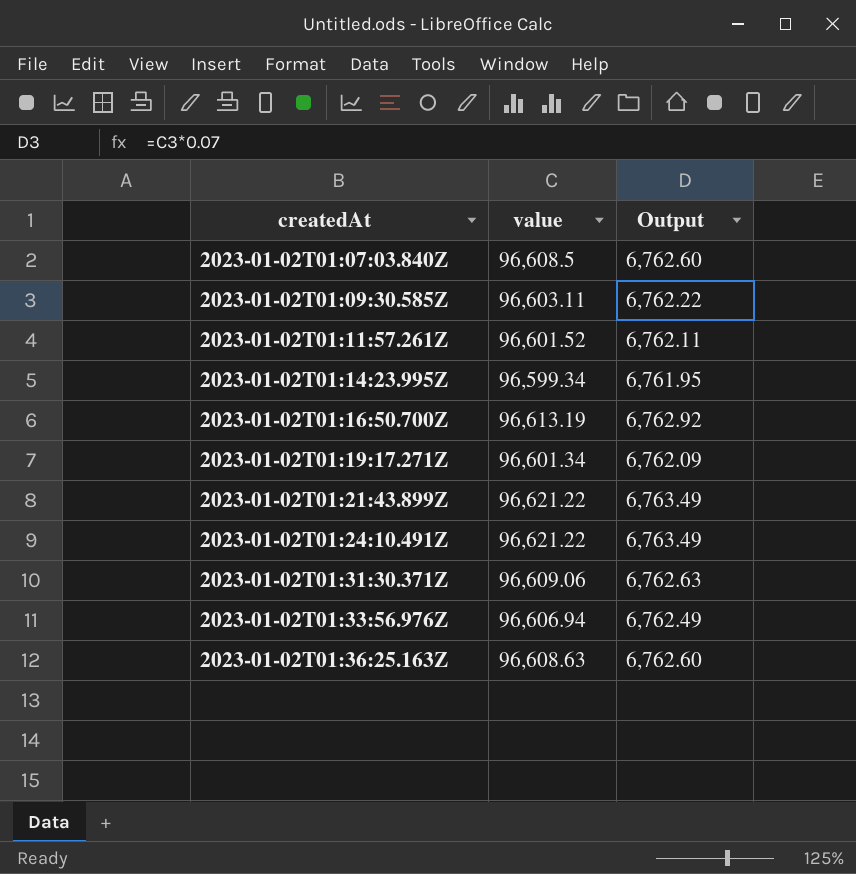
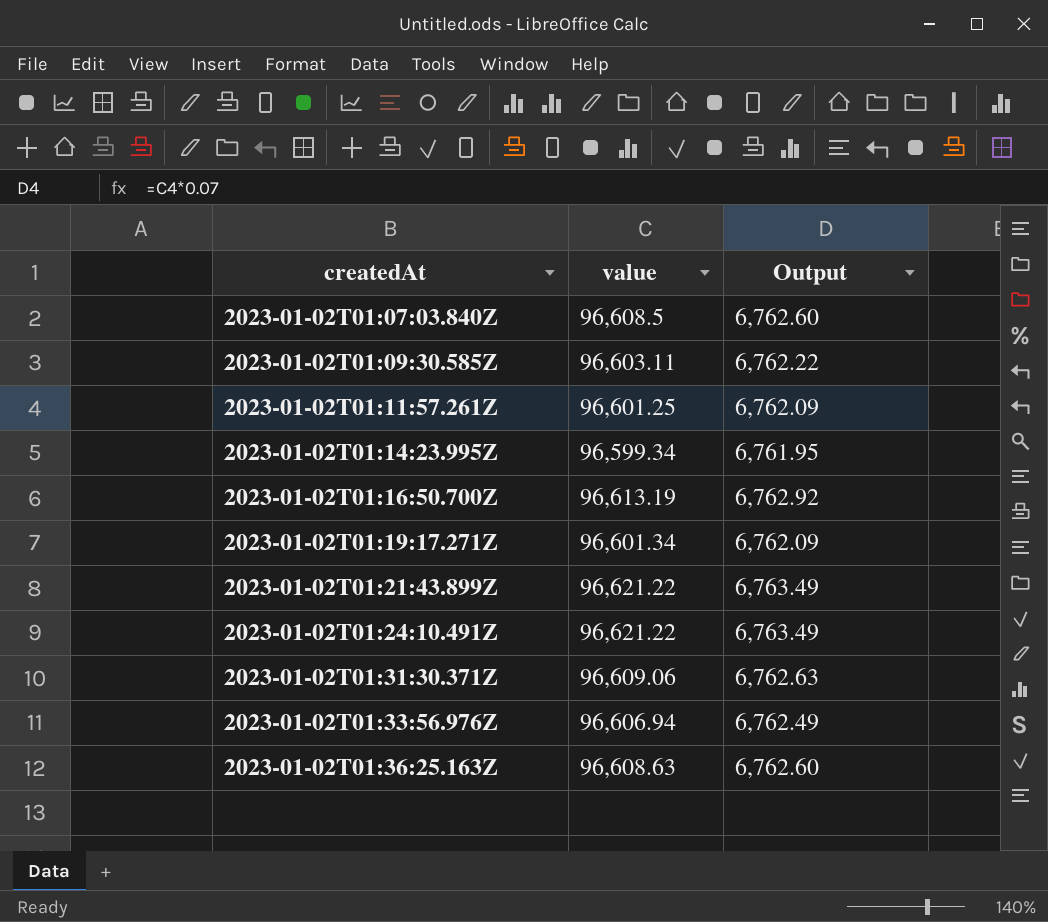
2023-01-02T01:11:57.261Z | value: 96,601.52 -> 96,601.25
2023-01-02T01:11:57.261Z | Output: 6,762.11 -> 6,762.09

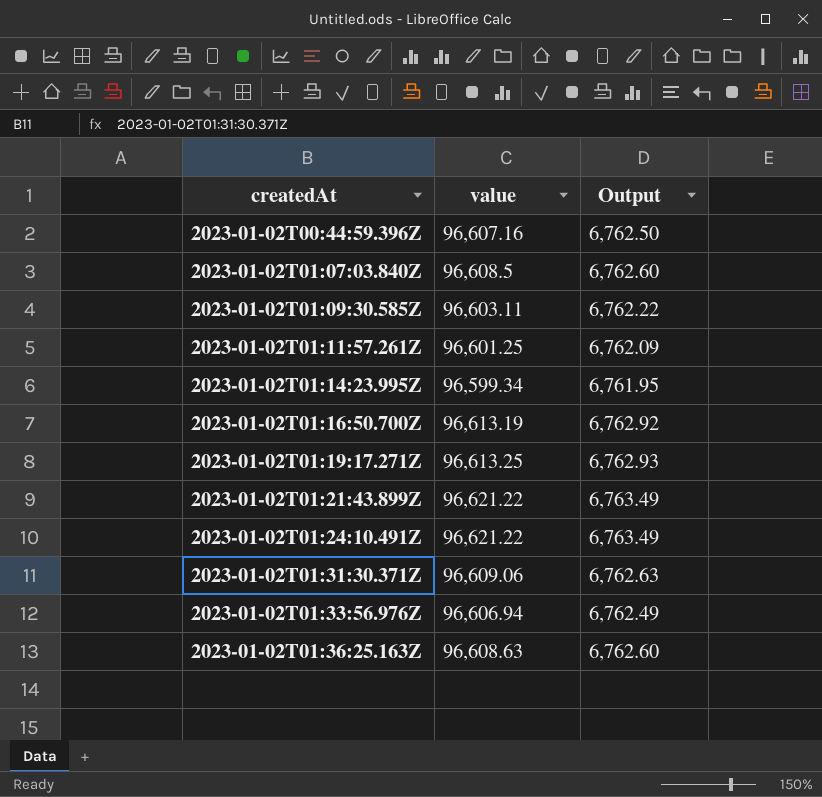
row 2023-01-02T00:44:59.396Z: none -> 96,607.16 | 6,762.50
2023-01-02T01:19:17.271Z | value: 96,601.34 -> 96,613.25
2023-01-02T01:19:17.271Z | Output: 6,762.09 -> 6,762.93

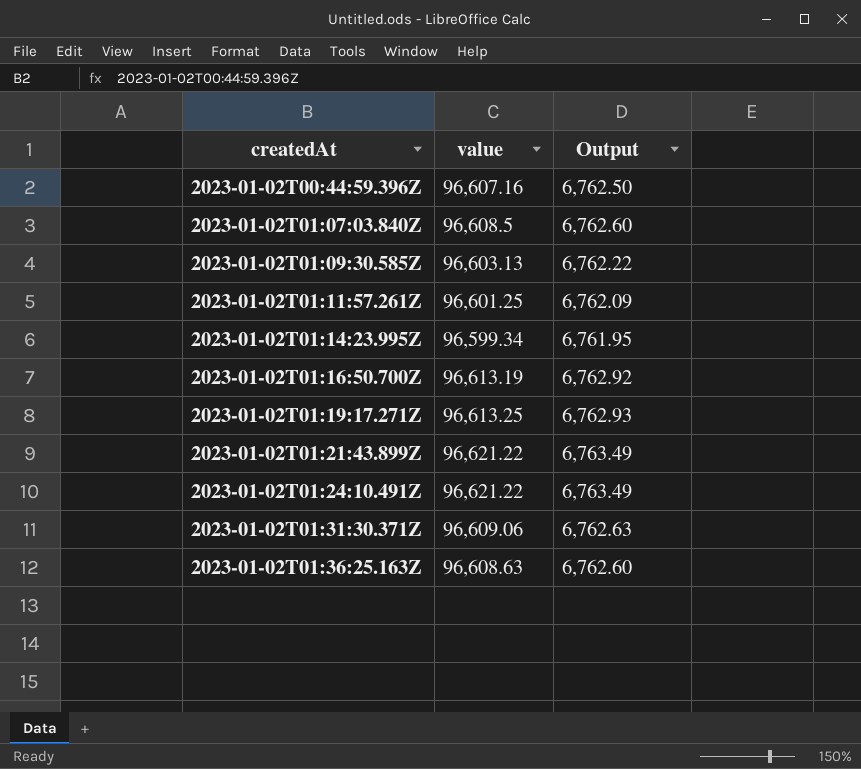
row 2023-01-02T01:33:56.976Z: 96,606.94 | 6,762.49 -> none
2023-01-02T01:09:30.585Z | value: 96,603.11 -> 96,603.13

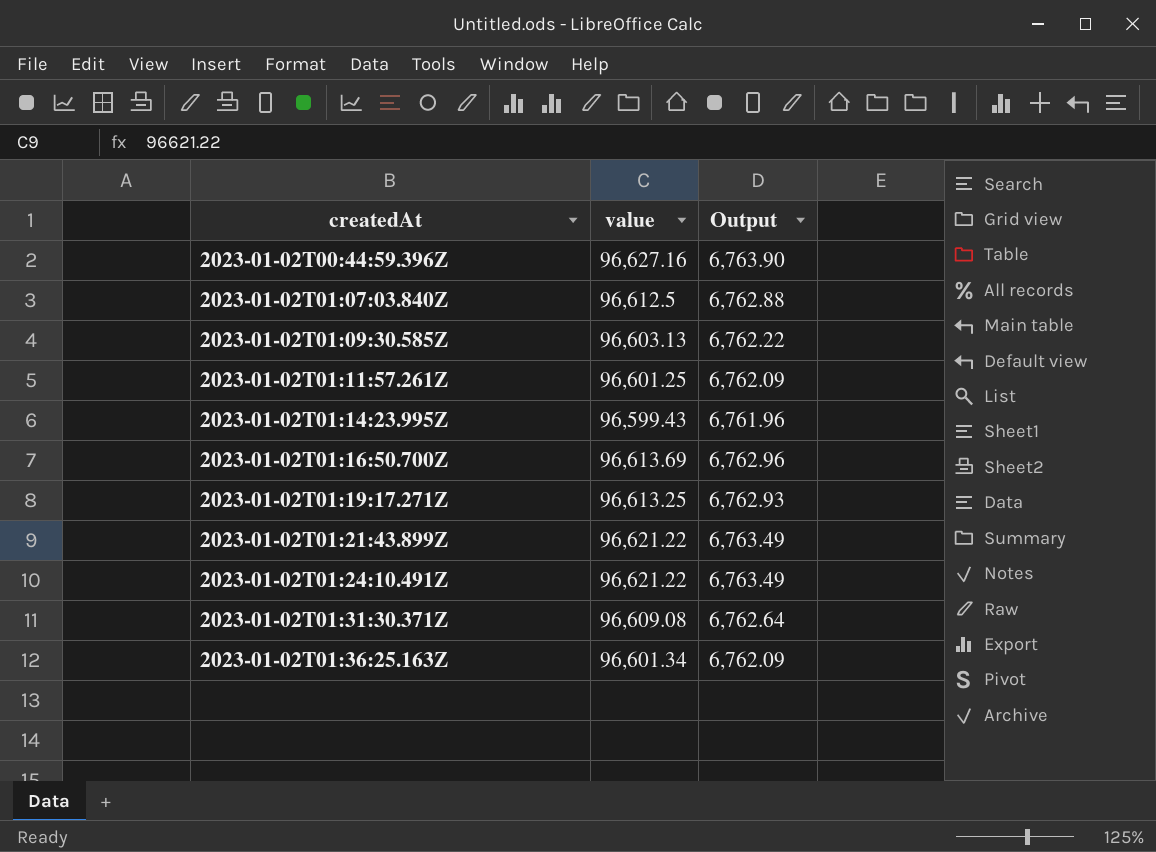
2023-01-02T00:44:59.396Z | value: 96,607.16 -> 96,627.16
2023-01-02T00:44:59.396Z | Output: 6,762.50 -> 6,763.90
2023-01-02T01:07:03.840Z | value: 96,608.5 -> 96,612.5
2023-01-02T01:07:03.840Z | Output: 6,762.60 -> 6,762.88
2023-01-02T01:14:23.995Z | value: 96,599.34 -> 96,599.43
2023-01-02T01:14:23.995Z | Output: 6,761.95 -> 6,761.96
2023-01-02T01:16:50.700Z | value: 96,613.19 -> 96,613.69
2023-01-02T01:16:50.700Z | Output: 6,762.92 -> 6,762.96
2023-01-02T01:31:30.371Z | value: 96,609.06 -> 96,609.08
2023-01-02T01:31:30.371Z | Output: 6,762.63 -> 6,762.64
2023-01-02T01:36:25.163Z | value: 96,608.63 -> 96,601.34
2023-01-02T01:36:25.163Z | Output: 6,762.60 -> 6,762.09

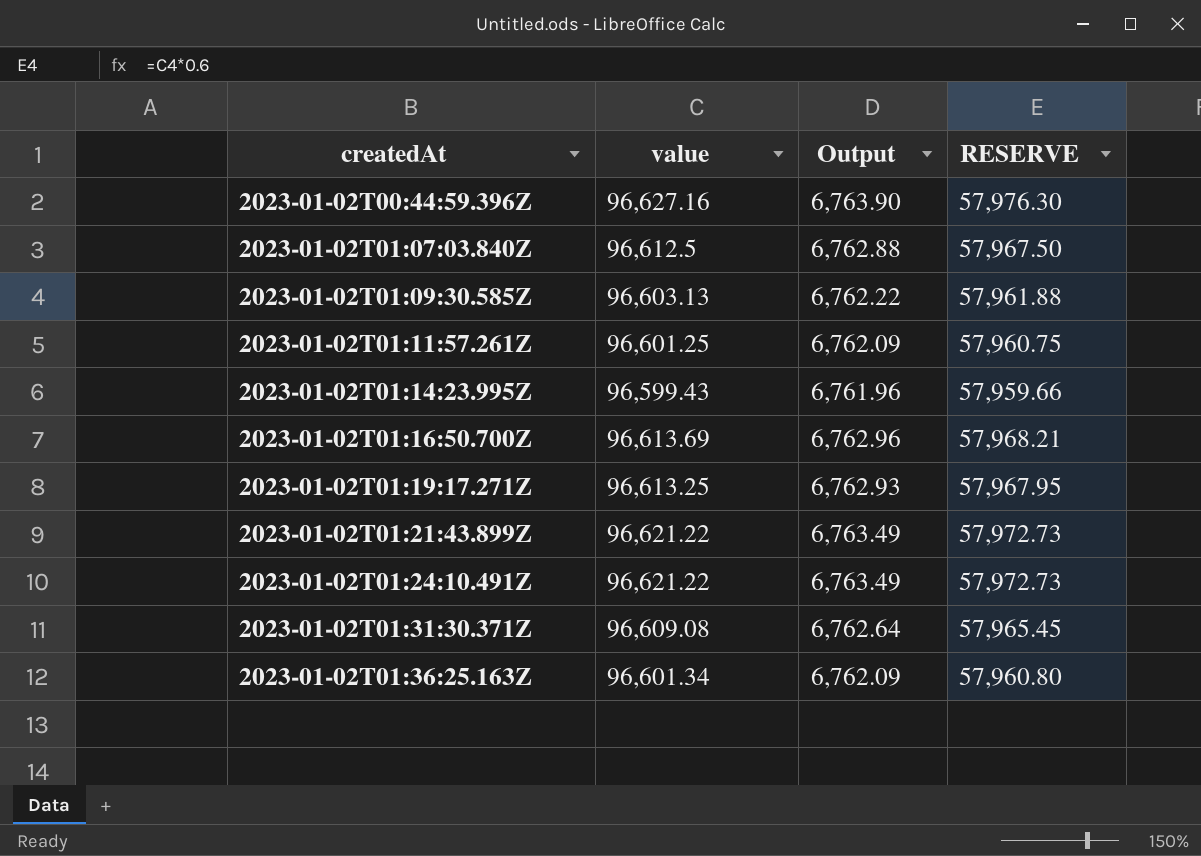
column RESERVE | formula: none -> [value] * 0.6

